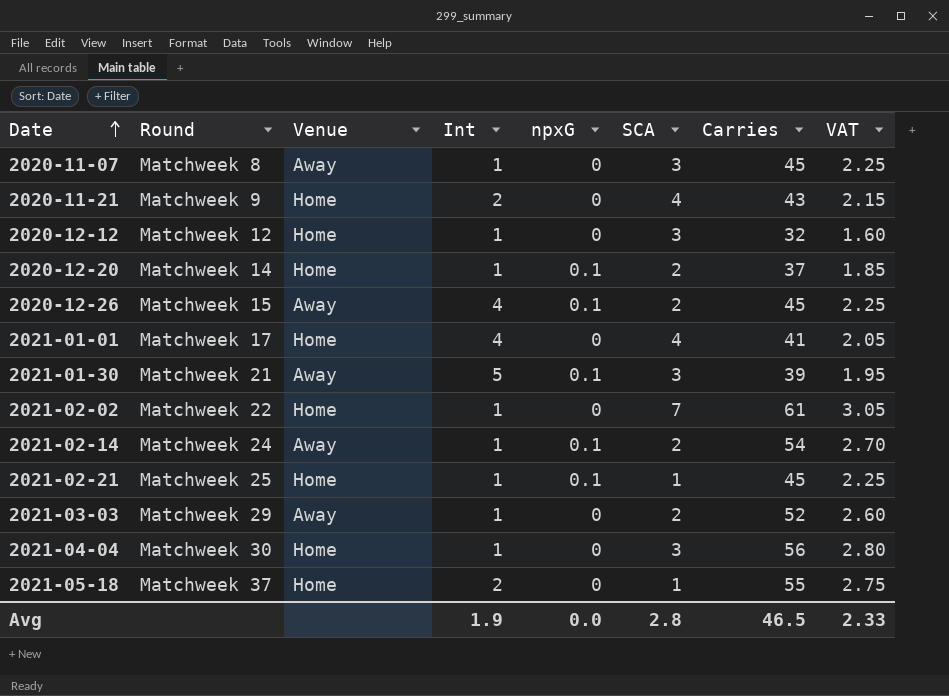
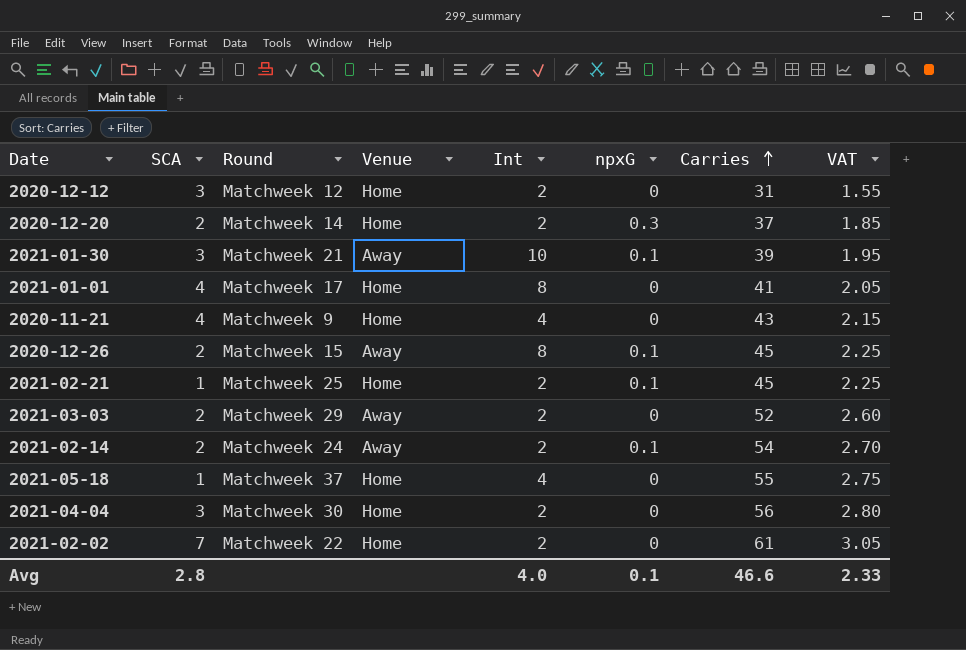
row order: Date ascending -> Carries ascending
column SCA | position: 6 -> 2
row 2020-11-07: Matchweek 8 | Away | 1 | 0 | 3 | 45 | 2.25 -> none
2020-12-12 | Int: 1 -> 2
2020-12-12 | Carries: 32 -> 31
2020-12-12 | VAT: 1.60 -> 1.55
2020-12-20 | Int: 1 -> 2
2020-12-20 | npxG: 0.1 -> 0.3
2021-01-30 | Int: 5 -> 10
2021-01-01 | Int: 4 -> 8
2020-11-21 | Int: 2 -> 4
2020-12-26 | Int: 4 -> 8
2021-02-21 | Int: 1 -> 2
2021-03-03 | Int: 1 -> 2
2021-02-14 | Int: 1 -> 2
2021-05-18 | Int: 2 -> 4
2021-04-04 | Int: 1 -> 2
2021-02-02 | Int: 1 -> 2
Avg | Int: 1.9 -> 4.0
Avg | npxG: 0.0 -> 0.1
Avg | Carries: 46.5 -> 46.6

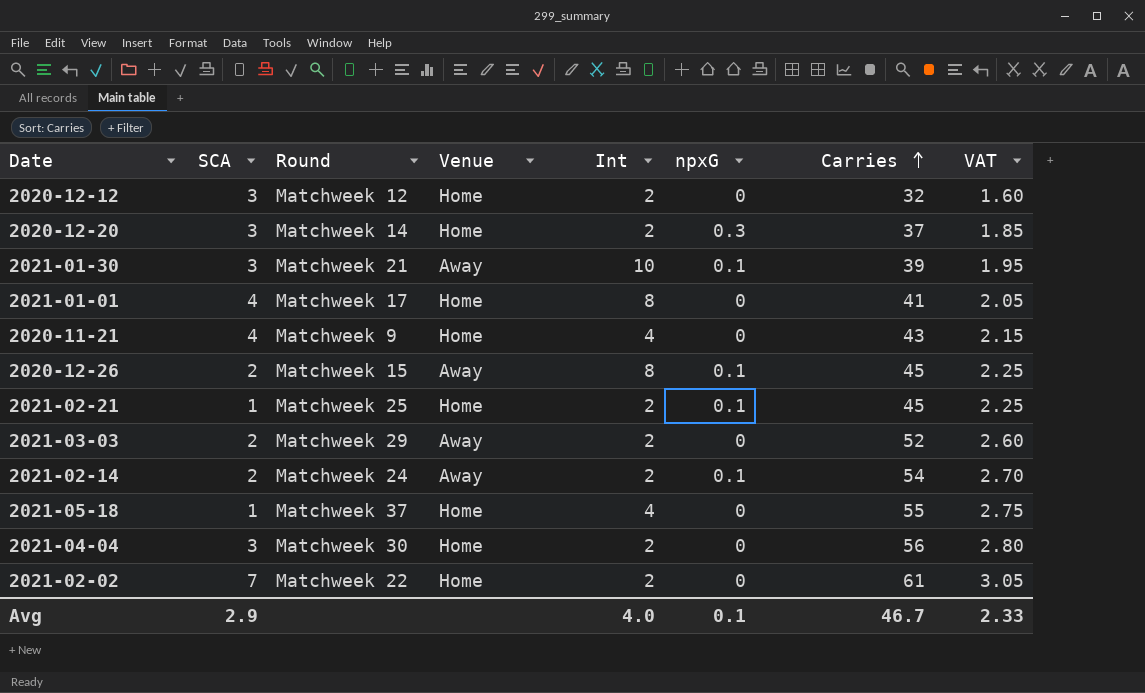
2020-12-12 | Carries: 31 -> 32
2020-12-12 | VAT: 1.55 -> 1.60
2020-12-20 | SCA: 2 -> 3
Avg | SCA: 2.8 -> 2.9
Avg | Carries: 46.6 -> 46.7

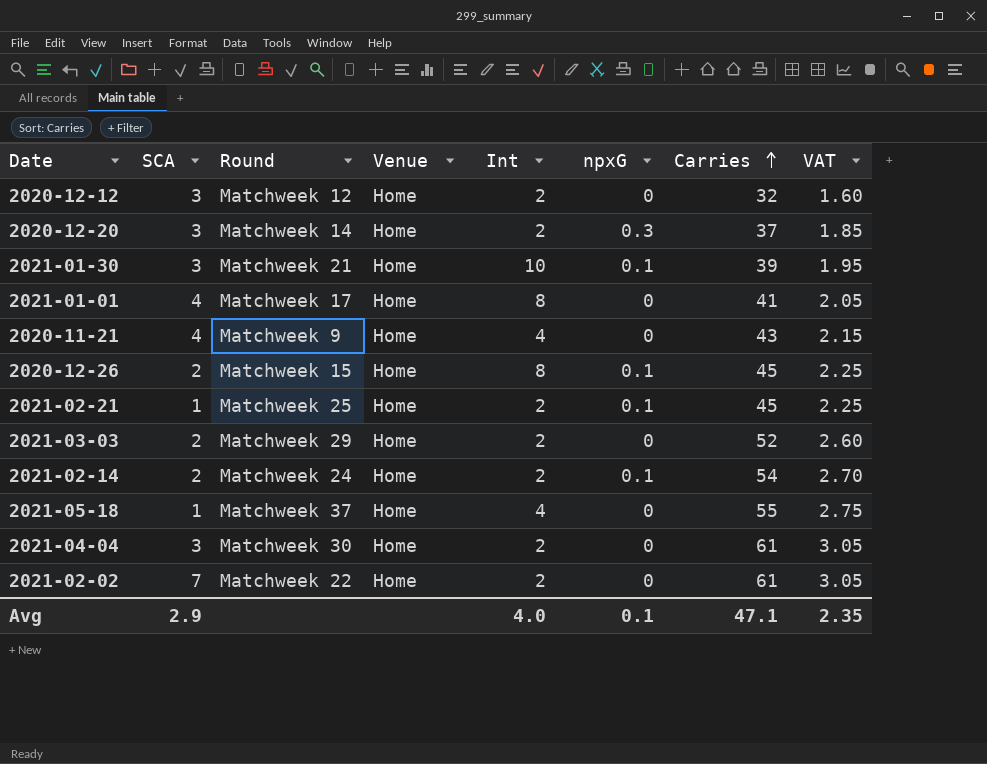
2021-01-30 | Venue: Away -> Home
2020-12-26 | Venue: Away -> Home
2021-03-03 | Venue: Away -> Home
2021-02-14 | Venue: Away -> Home
2021-04-04 | Carries: 56 -> 61
2021-04-04 | VAT: 2.80 -> 3.05
Avg | Carries: 46.7 -> 47.1
Avg | VAT: 2.33 -> 2.35

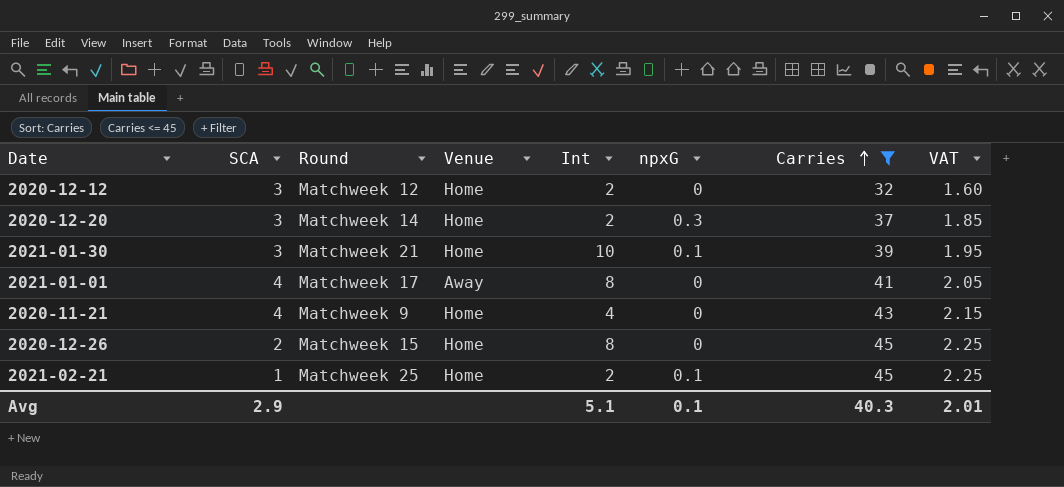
filter: none -> Carries <= 45
2021-01-01 | Venue: Home -> Away
2020-12-26 | npxG: 0.1 -> 0
Avg | Int: 4.0 -> 5.1
Avg | Carries: 47.1 -> 40.3
Avg | VAT: 2.35 -> 2.01

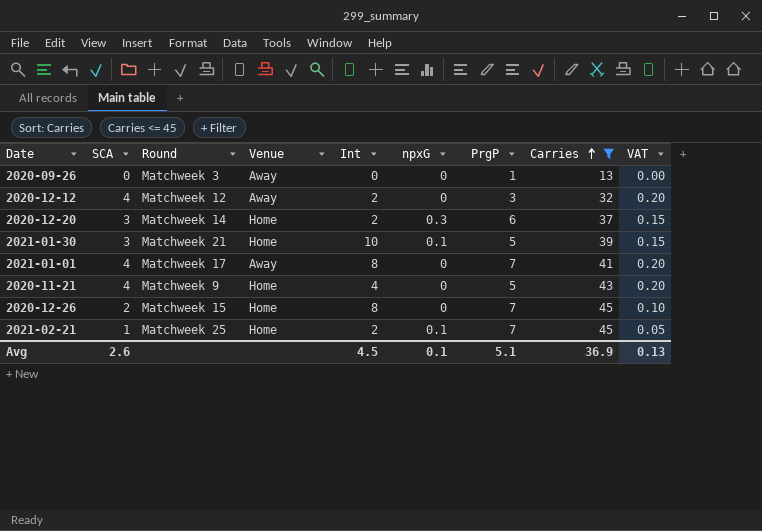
column PrgP | position: none -> 7
column VAT | formula: [Carries] * 0.05 -> [SCA] * 0.05
row 2020-09-26: none -> 0 | Matchweek 3 | Away | 0 | 0 | 1 | 13 | 0.00
2020-12-12 | SCA: 3 -> 4
2020-12-12 | Venue: Home -> Away
Avg | SCA: 2.9 -> 2.6
Avg | Int: 5.1 -> 4.5
Avg | Carries: 40.3 -> 36.9
Avg | VAT: 2.01 -> 0.13

